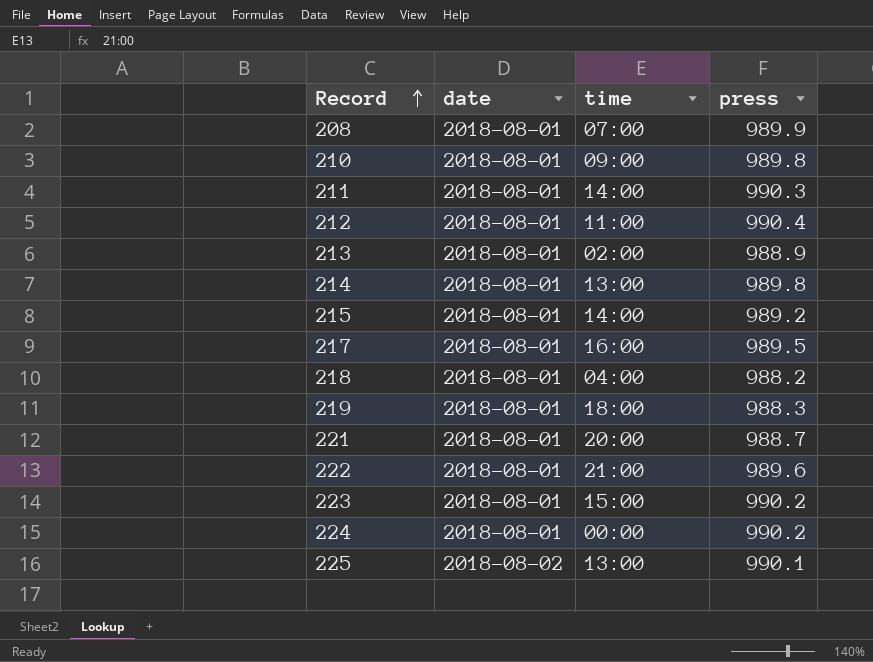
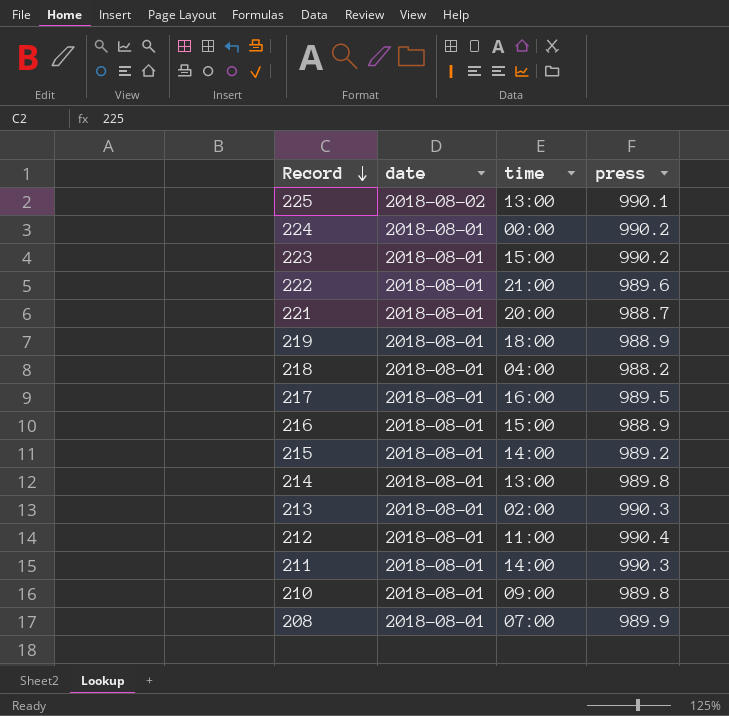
row order: Record ascending -> Record descending
219 | press: 988.3 -> 988.9
row 216: none -> 2018-08-01 | 15:00 | 988.9
213 | press: 988.9 -> 990.3

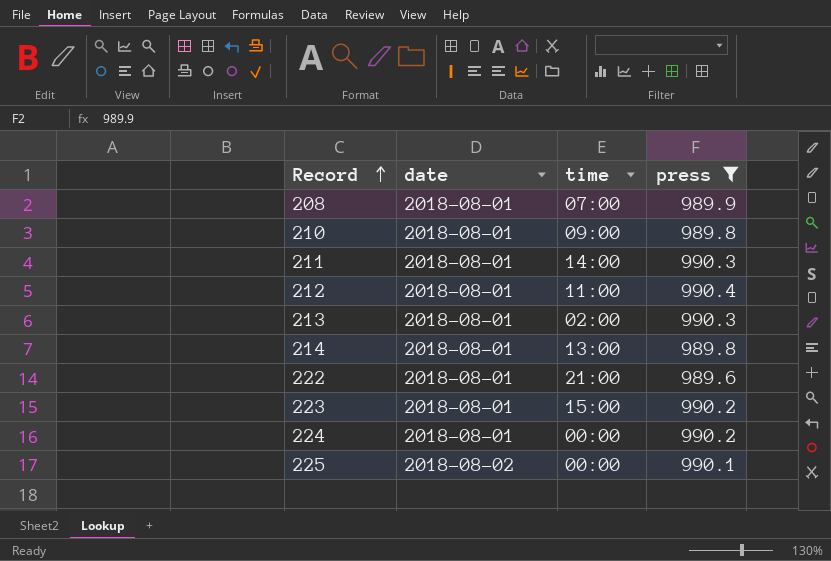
filter: none -> press >= 989.6
row order: Record descending -> Record ascending
225 | time: 13:00 -> 00:00

